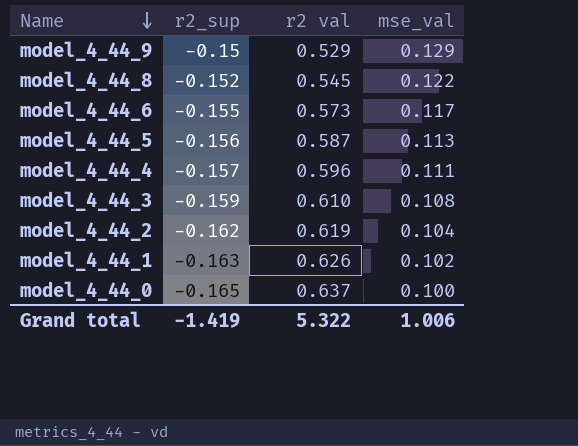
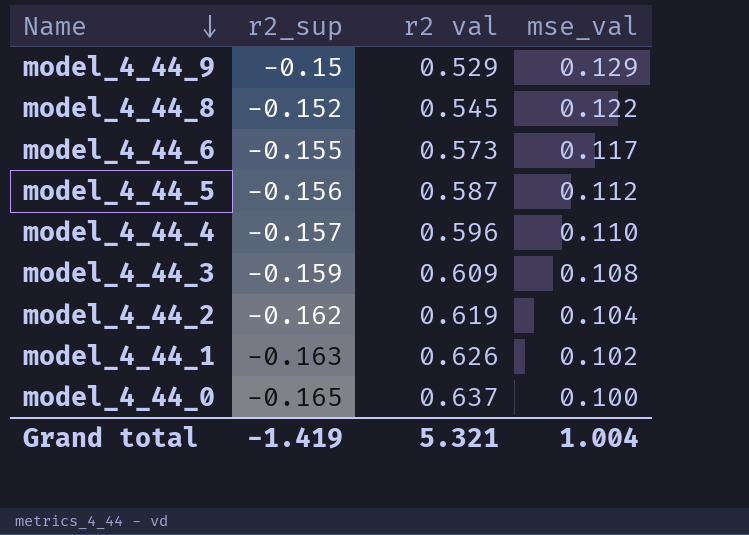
model_4_44_5 | mse_val: 0.113 -> 0.112
model_4_44_4 | mse_val: 0.111 -> 0.110
model_4_44_3 | r2 val: 0.610 -> 0.609
Grand total | r2 val: 5.322 -> 5.321
Grand total | mse_val: 1.006 -> 1.004

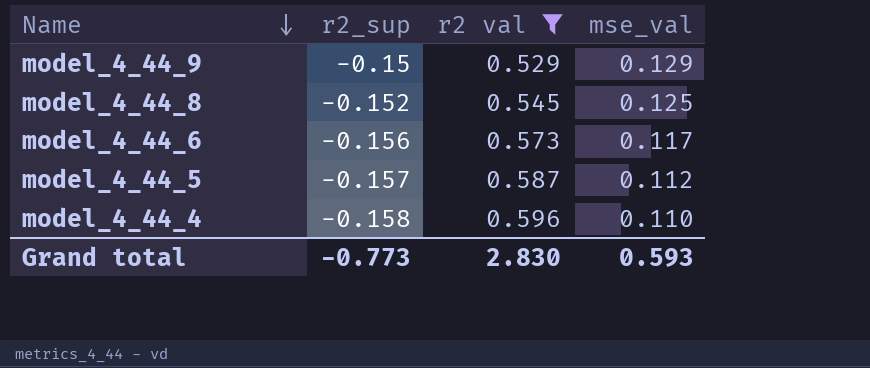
filter: none -> r2 val <= 0.596
model_4_44_8 | mse_val: 0.122 -> 0.125
model_4_44_6 | r2_sup: -0.155 -> -0.156
model_4_44_5 | r2_sup: -0.156 -> -0.157
model_4_44_4 | r2_sup: -0.157 -> -0.158
Grand total | r2_sup: -1.419 -> -0.773
Grand total | r2 val: 5.321 -> 2.830
Grand total | mse_val: 1.004 -> 0.593

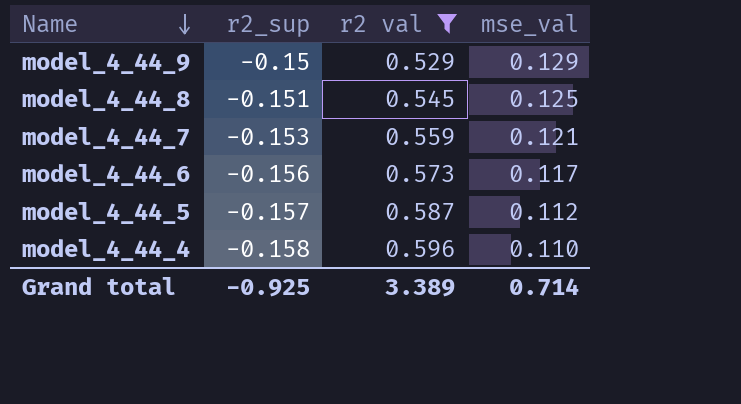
model_4_44_8 | r2_sup: -0.152 -> -0.151
row model_4_44_7: none -> -0.153 | 0.559 | 0.121
Grand total | r2_sup: -0.773 -> -0.925
Grand total | r2 val: 2.830 -> 3.389
Grand total | mse_val: 0.593 -> 0.714

